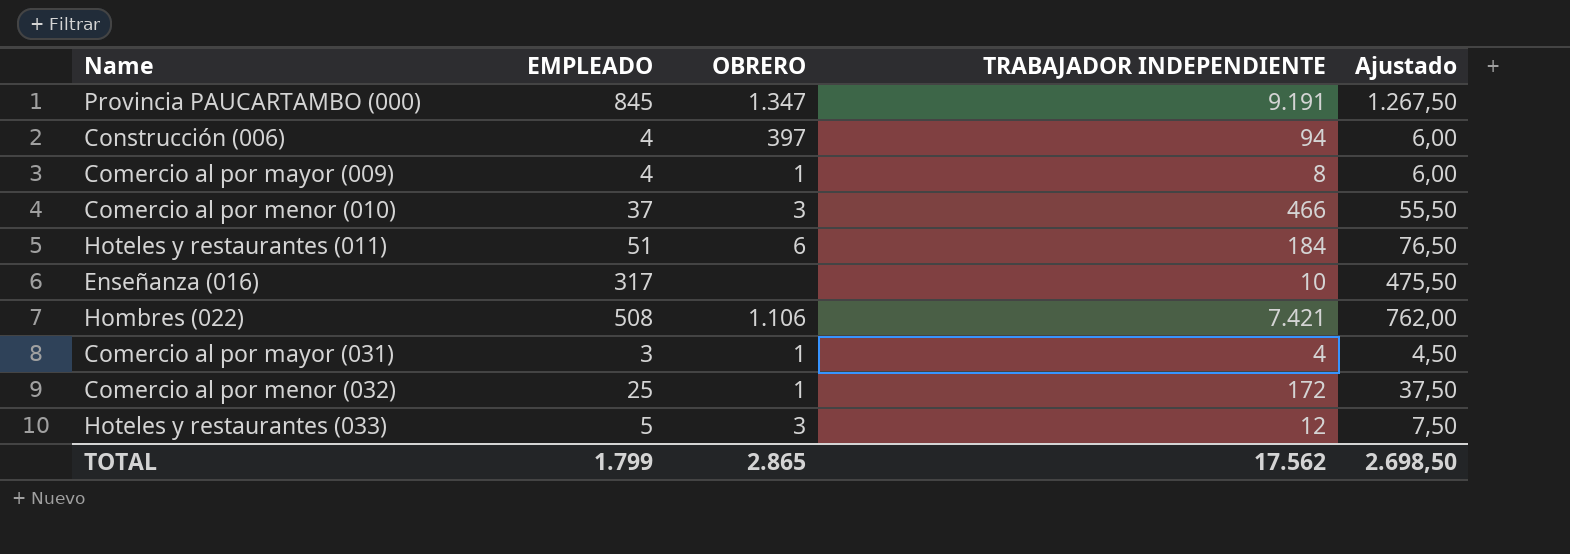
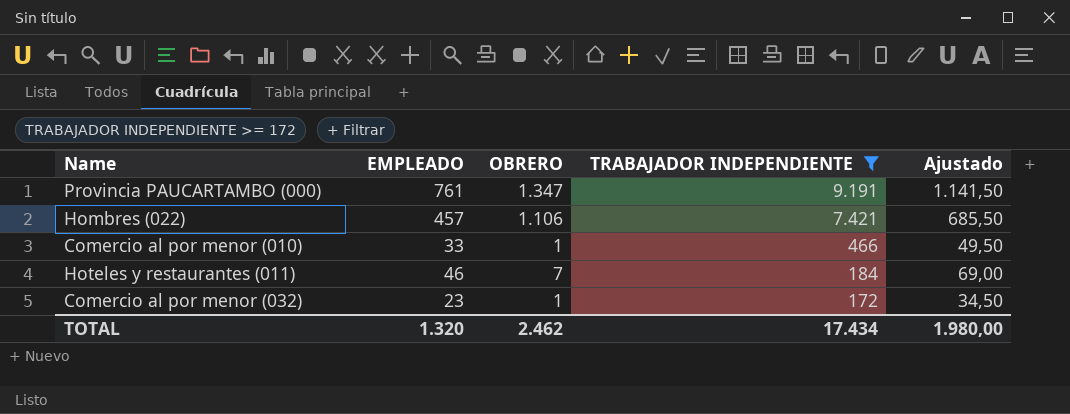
filter: none -> TRABAJADOR INDEPENDIENTE >= 172
row order: none -> TRABAJADOR INDEPENDIENTE descending
Provincia PAUCARTAMBO (000) | EMPLEADO: 845 -> 761
Provincia PAUCARTAMBO (000) | Ajustado: 1.267,50 -> 1.141,50
Hombres (022) | EMPLEADO: 508 -> 457
Hombres (022) | Ajustado: 762,00 -> 685,50
Comercio al por menor (010) | EMPLEADO: 37 -> 33
Comercio al por menor (010) | OBRERO: 3 -> 1
Comercio al por menor (010) | Ajustado: 55,50 -> 49,50
Hoteles y restaurantes (011) | EMPLEADO: 51 -> 46
Hoteles y restaurantes (011) | OBRERO: 6 -> 7
Hoteles y restaurantes (011) | Ajustado: 76,50 -> 69,00
Comercio al por menor (032) | EMPLEADO: 25 -> 23
Comercio al por menor (032) | Ajustado: 37,50 -> 34,50
TOTAL | EMPLEADO: 1.799 -> 1.320
TOTAL | OBRERO: 2.865 -> 2.462
TOTAL | TRABAJADOR INDEPENDIENTE: 17.562 -> 17.434
TOTAL | Ajustado: 2.698,50 -> 1.980,00

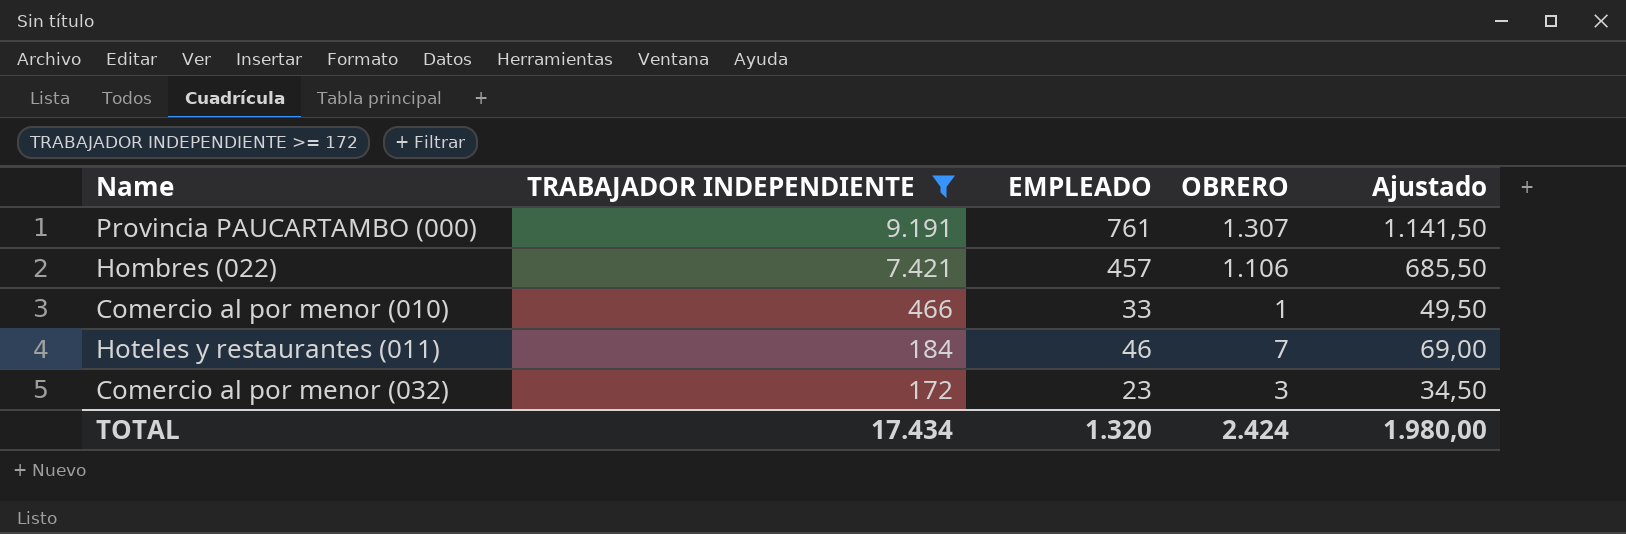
column TRABAJADOR INDEPENDIENTE | position: 4 -> 2
Provincia PAUCARTAMBO (000) | OBRERO: 1.347 -> 1.307
Comercio al por menor (032) | OBRERO: 1 -> 3
TOTAL | OBRERO: 2.462 -> 2.424

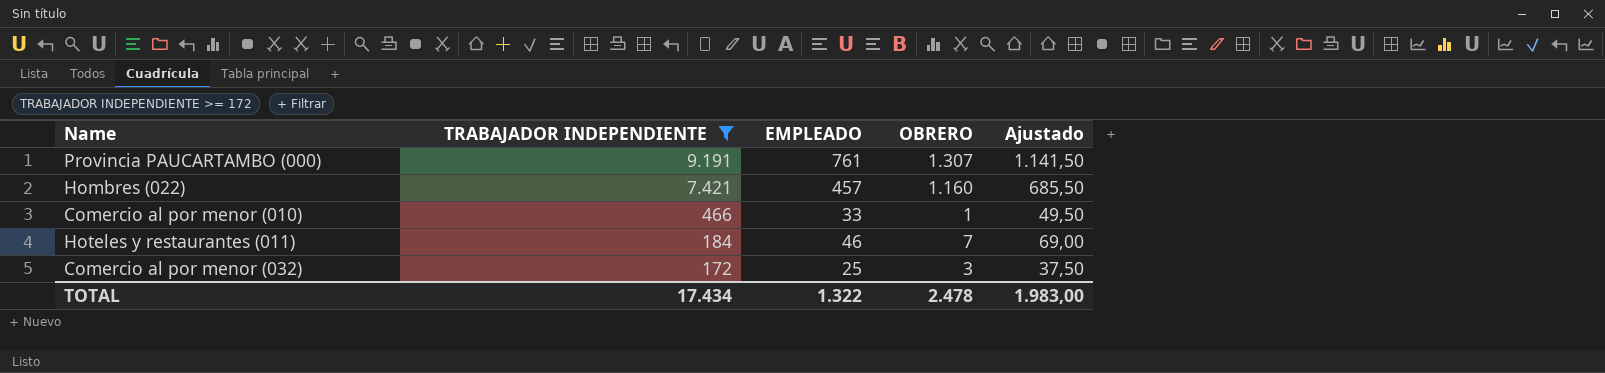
Hombres (022) | OBRERO: 1.106 -> 1.160
Comercio al por menor (032) | EMPLEADO: 23 -> 25
Comercio al por menor (032) | Ajustado: 34,50 -> 37,50
TOTAL | EMPLEADO: 1.320 -> 1.322
TOTAL | OBRERO: 2.424 -> 2.478
TOTAL | Ajustado: 1.980,00 -> 1.983,00

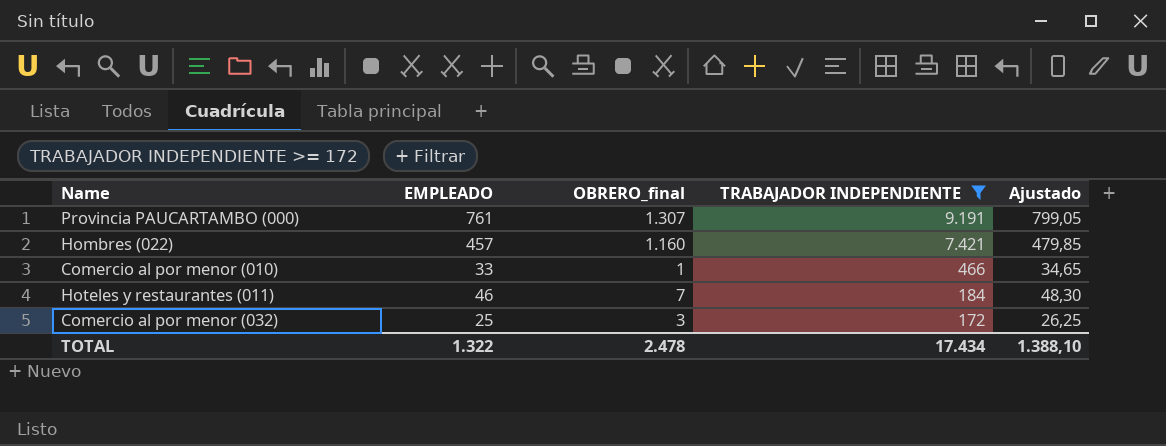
column name: OBRERO -> OBRERO_final
column TRABAJADOR INDEPENDIENTE | position: 2 -> 4
column Ajustado | formula: [EMPLEADO] * 1,5 -> [EMPLEADO] * 1,05
TOTAL | Ajustado: 1.983,00 -> 1.388,10

